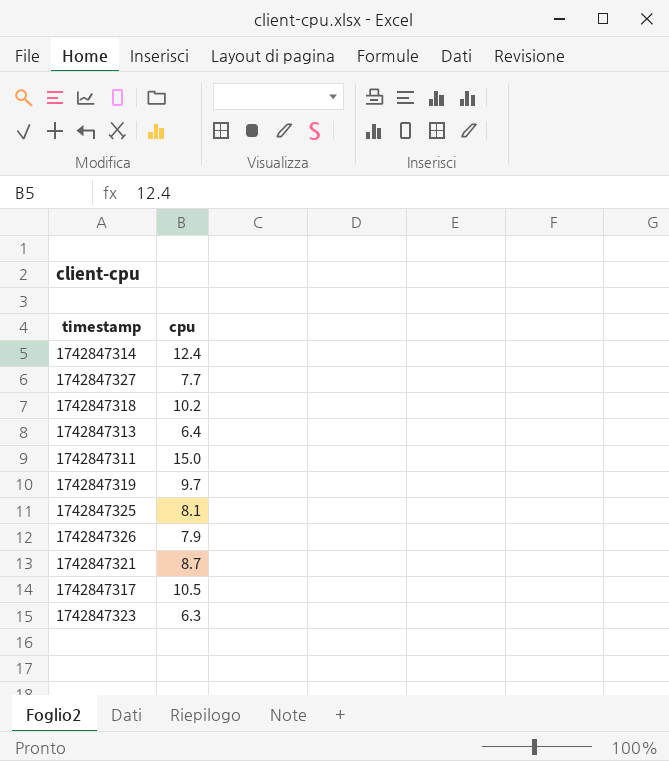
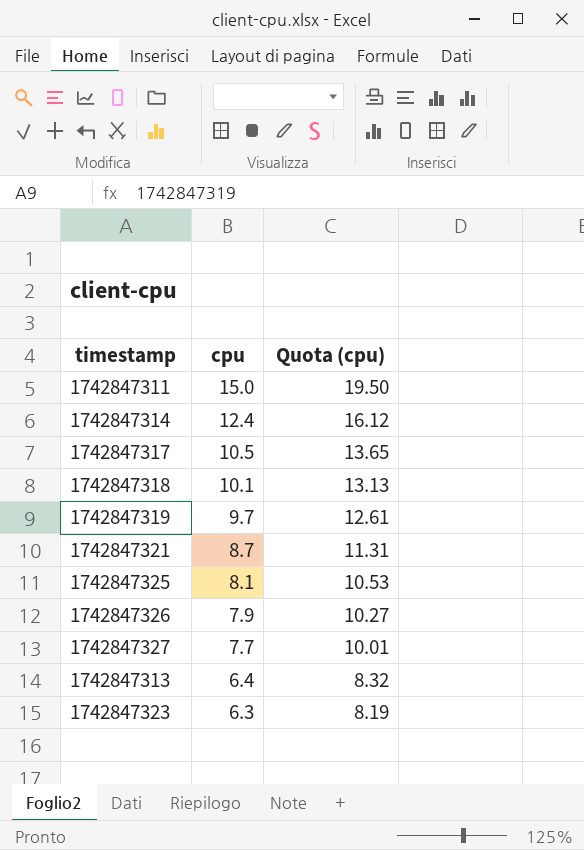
row order: none -> cpu descending
column Quota (cpu) | formula: none -> [cpu] * 1.3
1742847318 | cpu: 10.2 -> 10.1

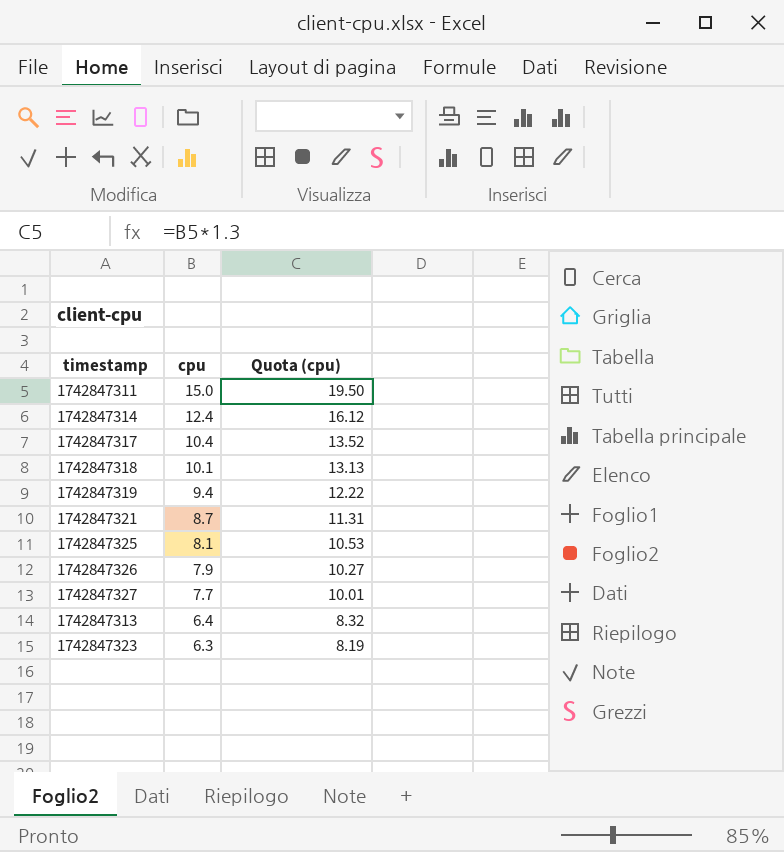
1742847317 | cpu: 10.5 -> 10.4
1742847317 | Quota (cpu): 13.65 -> 13.52
1742847319 | cpu: 9.7 -> 9.4
1742847319 | Quota (cpu): 12.61 -> 12.22

